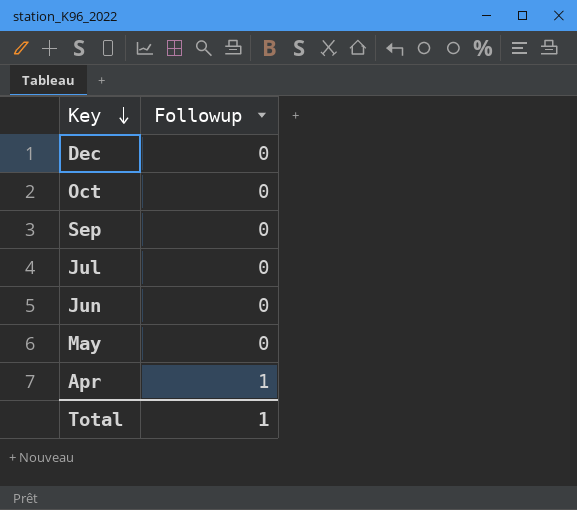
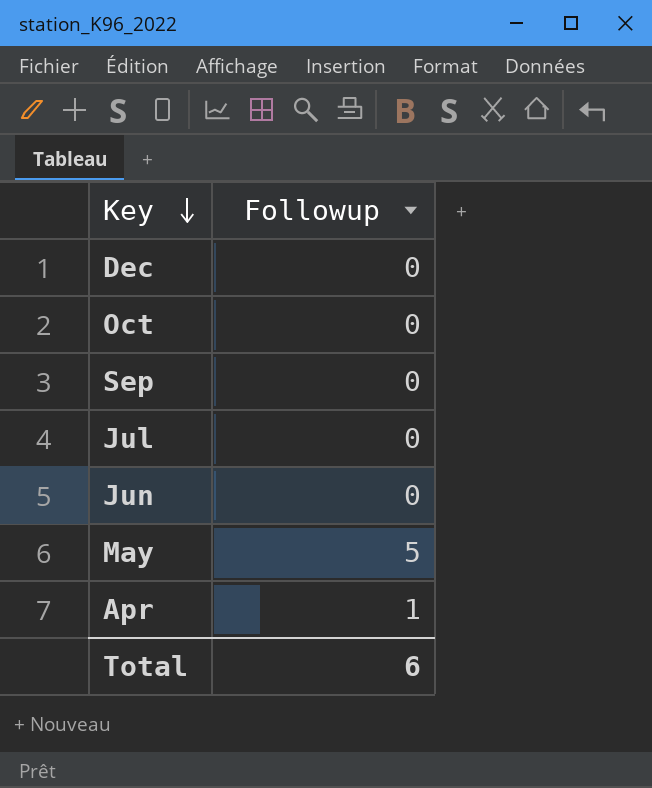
May | Followup: 0 -> 5
Total | Followup: 1 -> 6

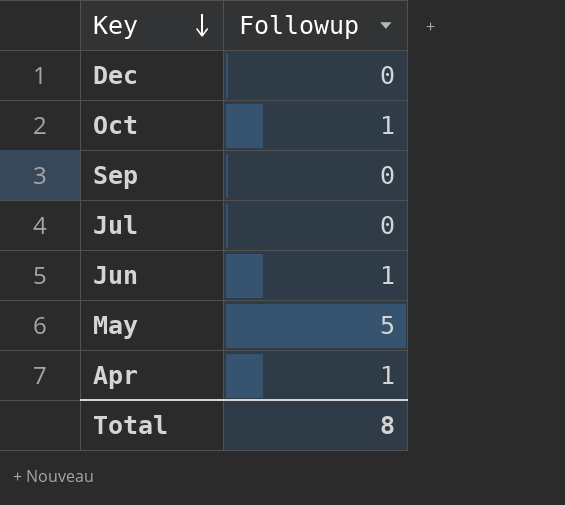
Oct | Followup: 0 -> 1
Jun | Followup: 0 -> 1
Total | Followup: 6 -> 8

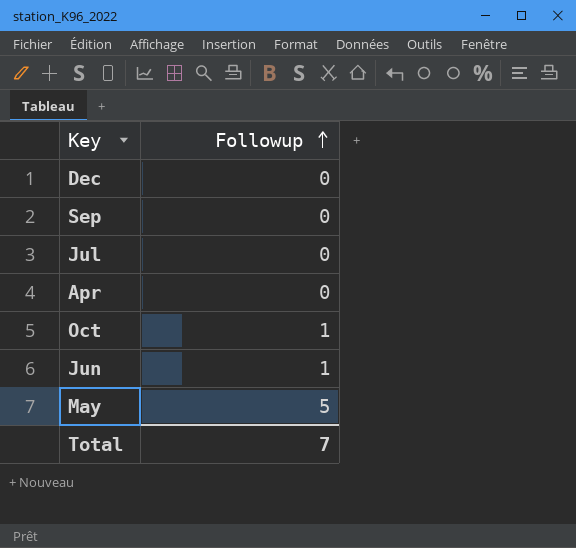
row order: Key descending -> Followup ascending
Apr | Followup: 1 -> 0
Total | Followup: 8 -> 7

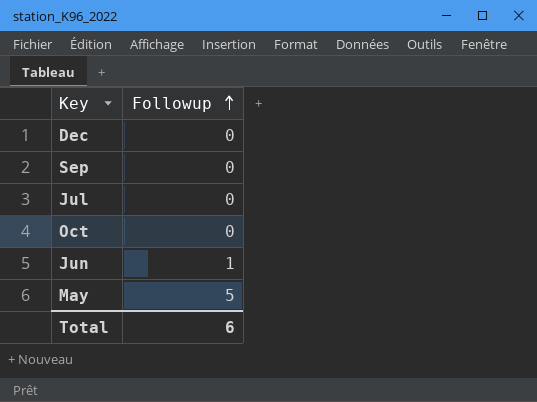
row Apr: 0 -> none
Oct | Followup: 1 -> 0
Total | Followup: 7 -> 6

